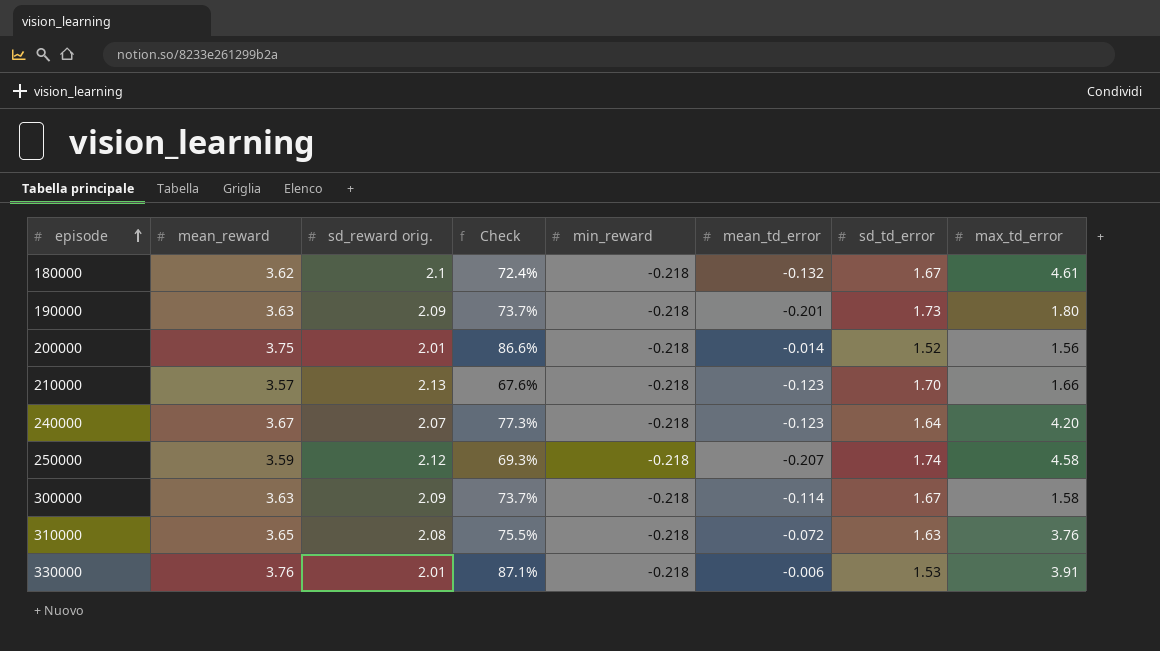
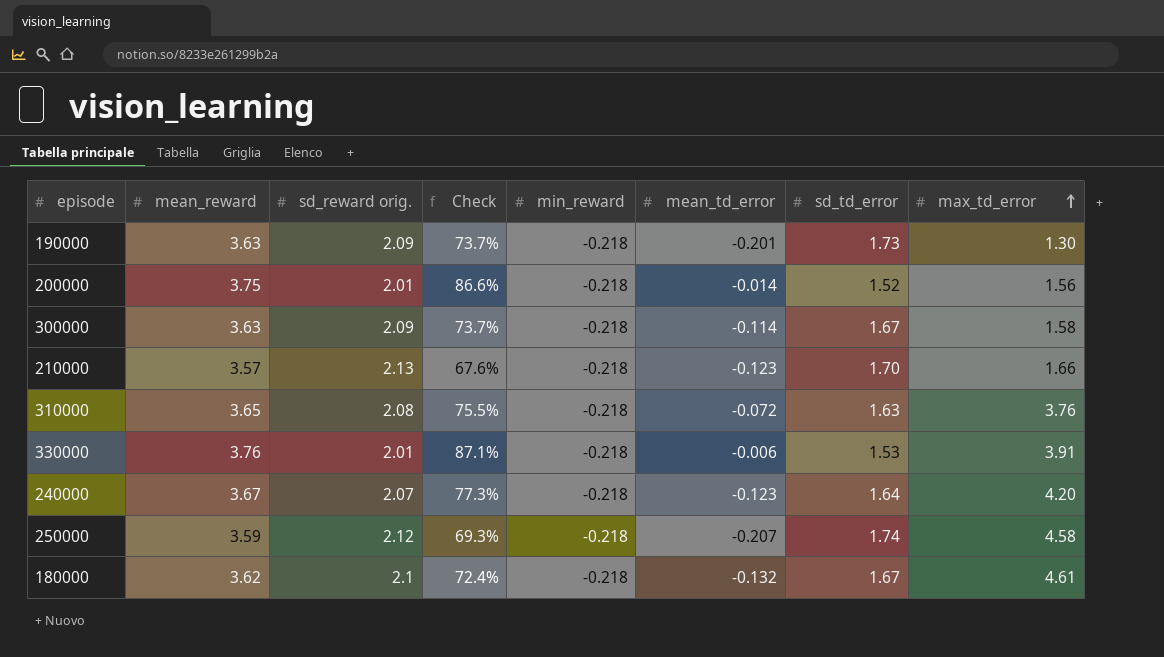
row order: episode ascending -> max_td_error ascending
190000 | max_td_error: 1.80 -> 1.30

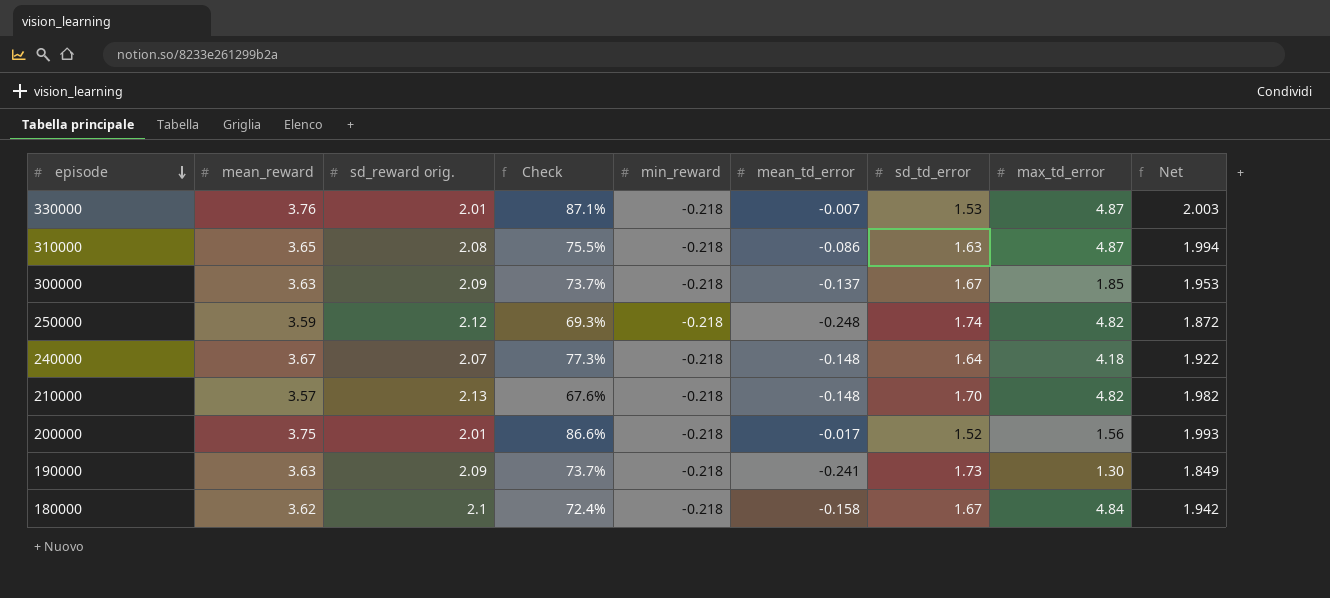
row order: max_td_error ascending -> episode descending
column Net | formula: none -> [sd_reward orig.] + [mean_td_error]
330000 | mean_td_error: -0.006 -> -0.007
330000 | max_td_error: 3.91 -> 4.87
310000 | mean_td_error: -0.072 -> -0.086
310000 | max_td_error: 3.76 -> 4.87
300000 | mean_td_error: -0.114 -> -0.137
300000 | max_td_error: 1.58 -> 1.85
250000 | mean_td_error: -0.207 -> -0.248
250000 | max_td_error: 4.58 -> 4.82
240000 | mean_td_error: -0.123 -> -0.148
240000 | max_td_error: 4.20 -> 4.18
210000 | mean_td_error: -0.123 -> -0.148
210000 | max_td_error: 1.66 -> 4.82
200000 | mean_td_error: -0.014 -> -0.017
190000 | mean_td_error: -0.201 -> -0.241
180000 | mean_td_error: -0.132 -> -0.158
180000 | max_td_error: 4.61 -> 4.84

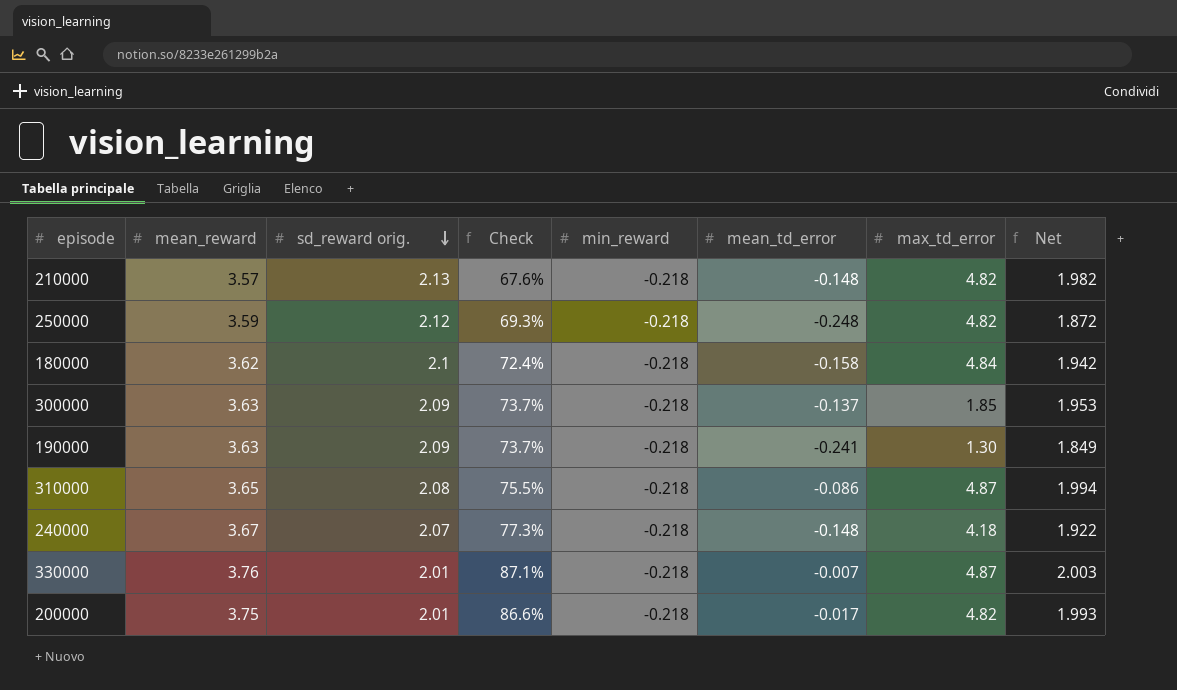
row order: episode descending -> sd_reward orig. descending
column sd_td_error | position: 7 -> none
200000 | max_td_error: 1.56 -> 4.82

